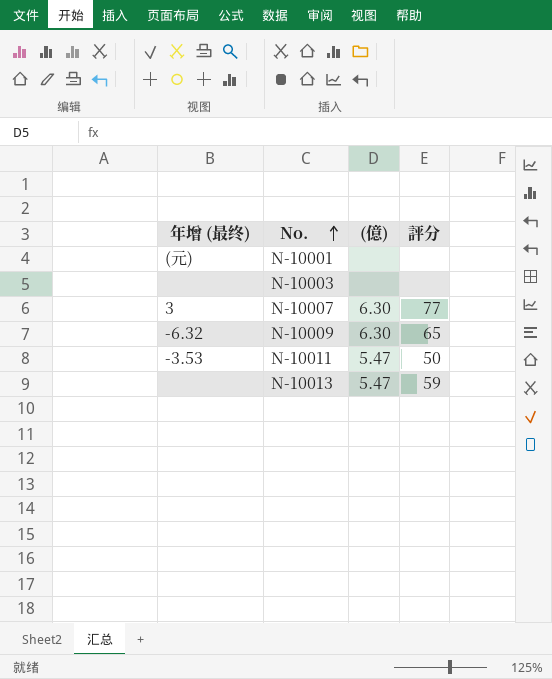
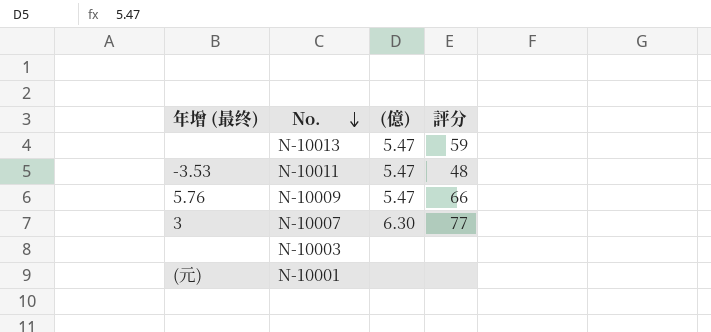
row order: No. ascending -> No. descending
N-10011 | 評分: 50 -> 48
N-10009 | 年增 (最终): -6.32 -> 5.76
N-10009 | (億): 6.30 -> 5.47
N-10009 | 評分: 65 -> 66

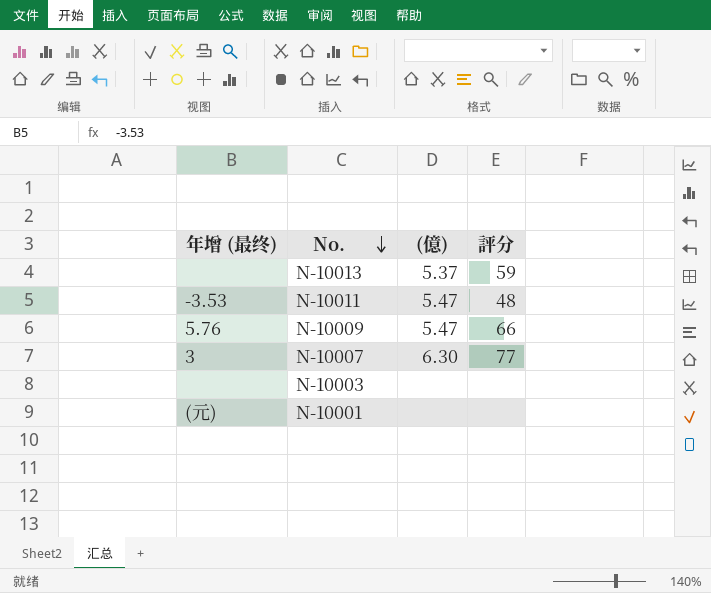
N-10013 | (億): 5.47 -> 5.37

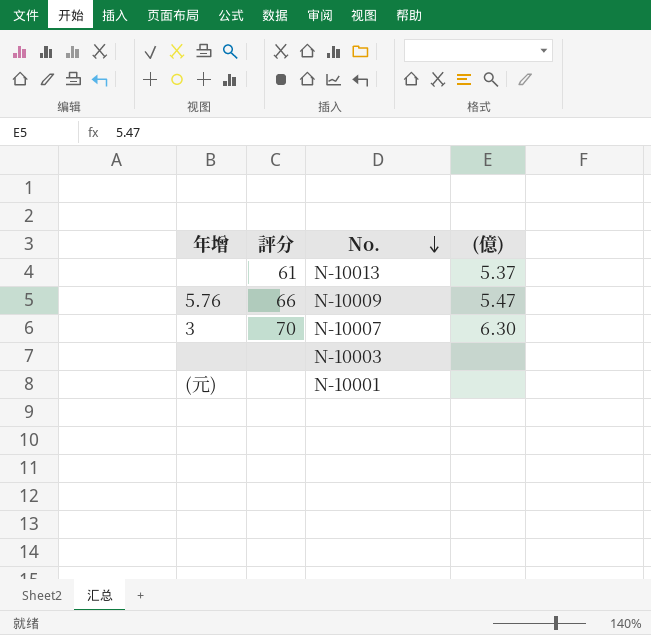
column name: 年增 (最终) -> 年增
column 評分 | position: 4 -> 2
row N-10011: -3.53 | 5.47 | 48 -> none
N-10013 | 評分: 59 -> 61
N-10007 | 評分: 77 -> 70

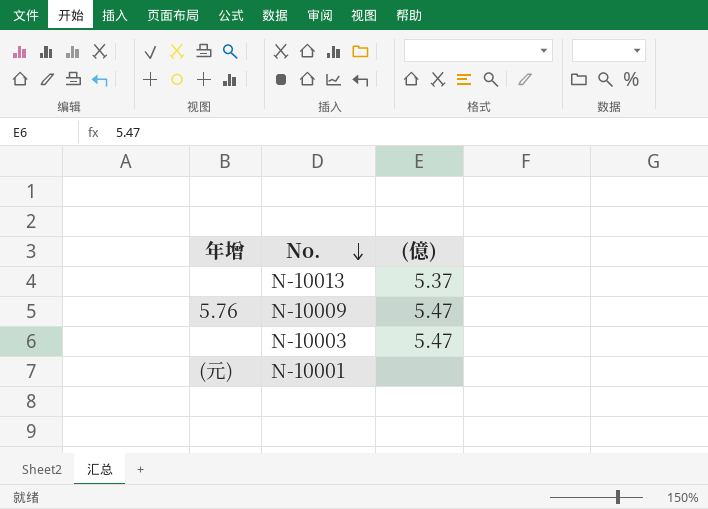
column 評分 | position: 2 -> none
row N-10007: 3 | 70 | 6.30 -> none
N-10003 | (億): none -> 5.47

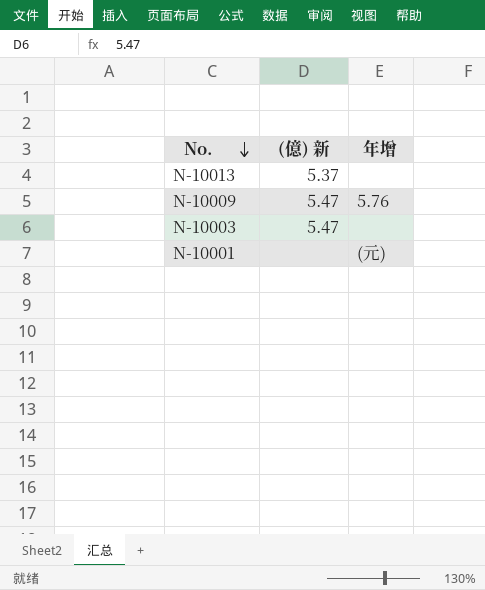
column name: (億) -> (億) 新
column 年增 | position: 1 -> 3

